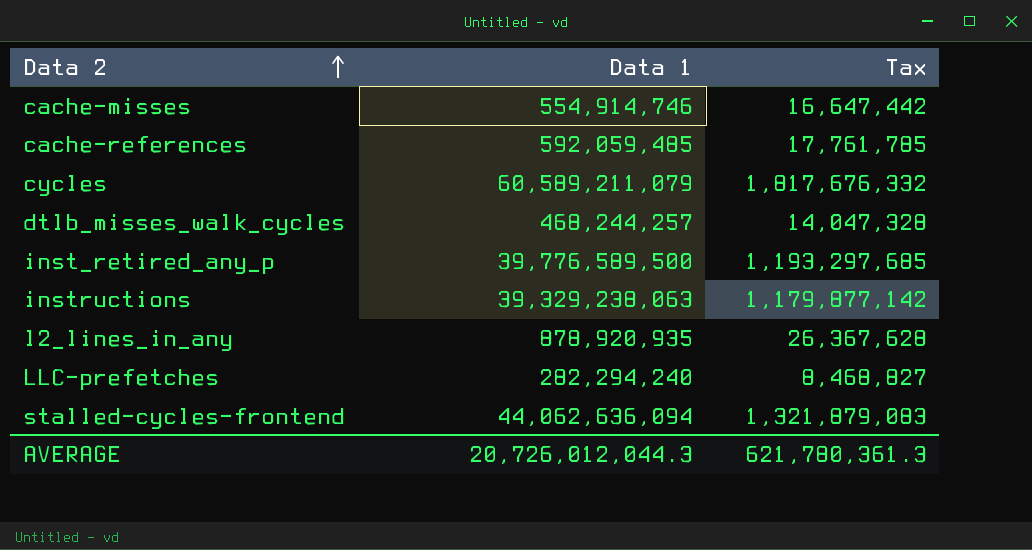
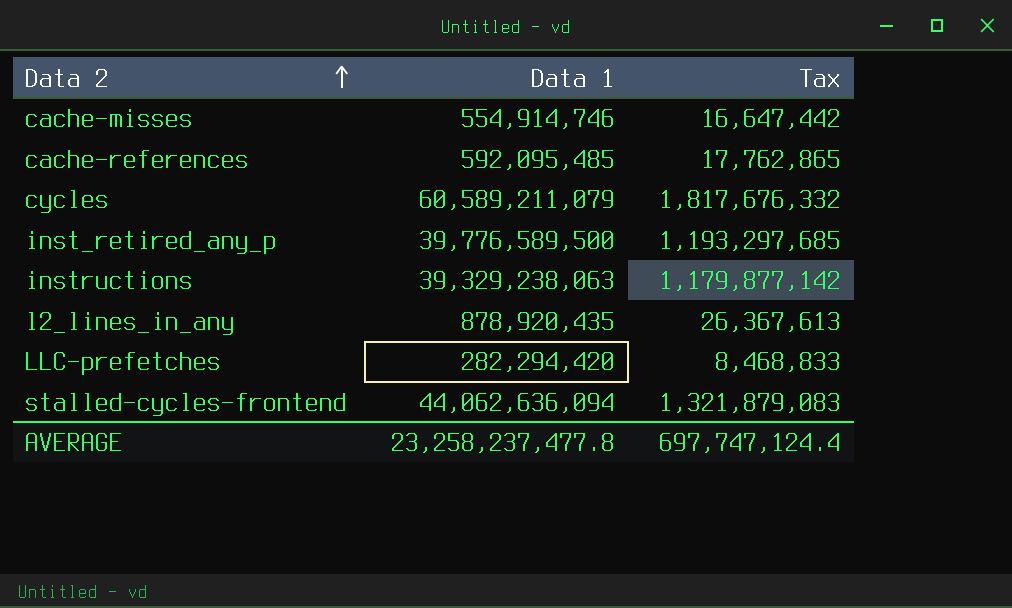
row dtlb_misses_walk_cycles: 468,244,257 | 14,047,328 -> none
cache-references | Data 1: 592,059,485 -> 592,095,485
cache-references | Tax: 17,761,785 -> 17,762,865
l2_lines_in_any | Data 1: 878,920,935 -> 878,920,435
l2_lines_in_any | Tax: 26,367,628 -> 26,367,613
LLC-prefetches | Data 1: 282,294,240 -> 282,294,420
LLC-prefetches | Tax: 8,468,827 -> 8,468,833
AVERAGE | Data 1: 20,726,012,044.3 -> 23,258,237,477.8
AVERAGE | Tax: 621,780,361.3 -> 697,747,124.4

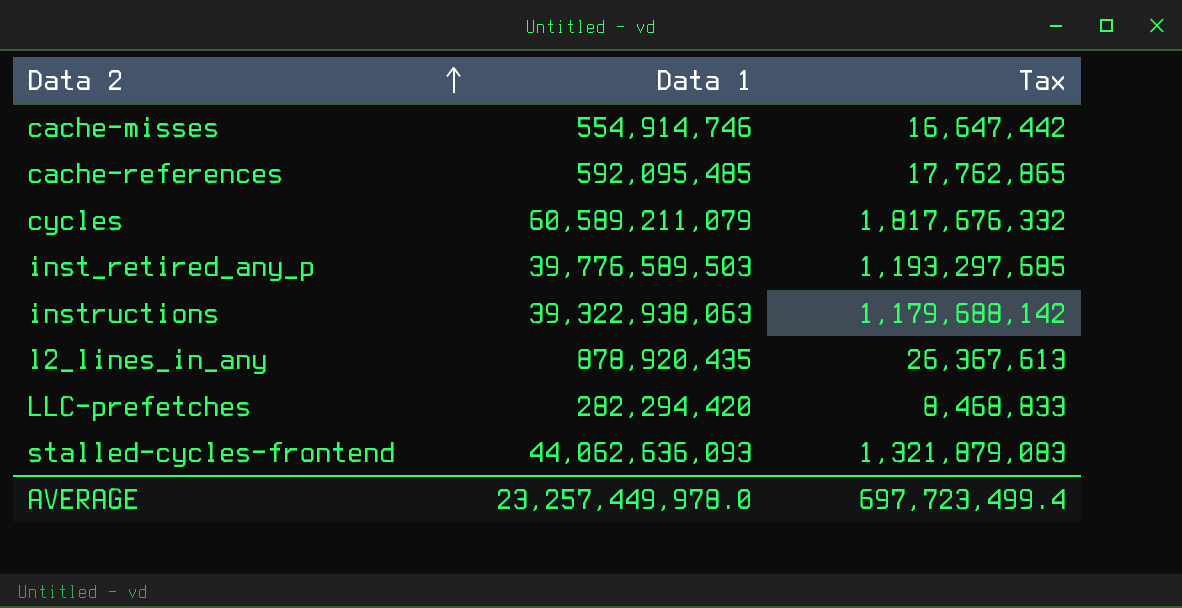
inst_retired_any_p | Data 1: 39,776,589,500 -> 39,776,589,503
instructions | Data 1: 39,329,238,063 -> 39,322,938,063
instructions | Tax: 1,179,877,142 -> 1,179,688,142
stalled-cycles-frontend | Data 1: 44,062,636,094 -> 44,062,636,093
AVERAGE | Data 1: 23,258,237,477.8 -> 23,257,449,978.0
AVERAGE | Tax: 697,747,124.4 -> 697,723,499.4

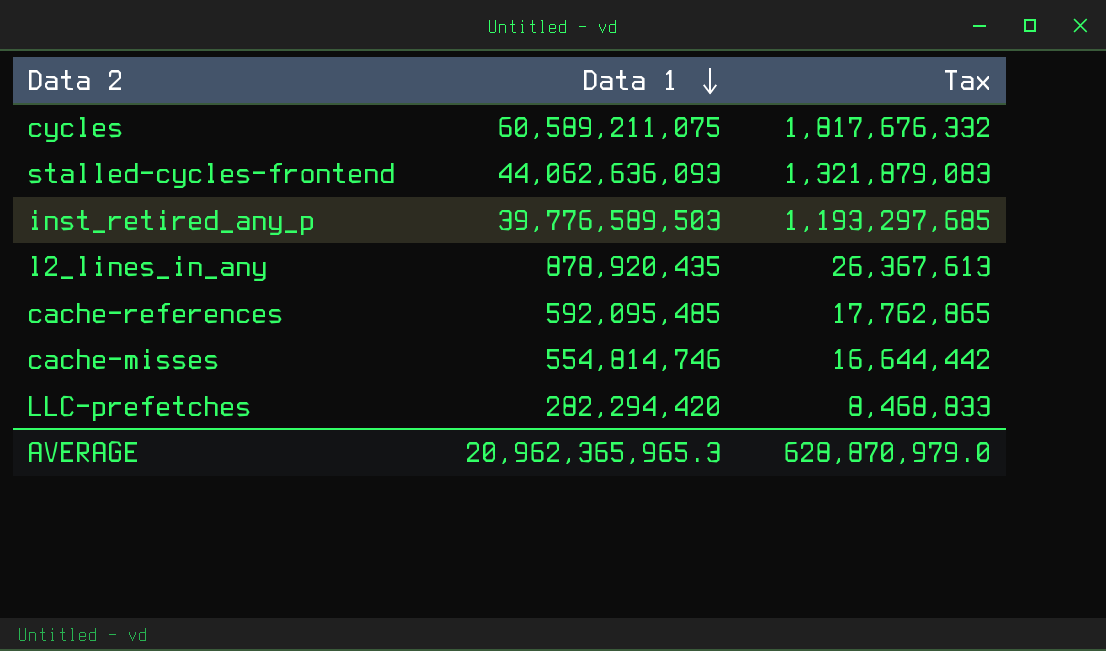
row order: Data 2 ascending -> Data 1 descending
row instructions: 39,322,938,063 | 1,179,688,142 -> none
cycles | Data 1: 60,589,211,079 -> 60,589,211,075
cache-misses | Data 1: 554,914,746 -> 554,814,746
cache-misses | Tax: 16,647,442 -> 16,644,442
AVERAGE | Data 1: 23,257,449,978.0 -> 20,962,365,965.3
AVERAGE | Tax: 697,723,499.4 -> 628,870,979.0

